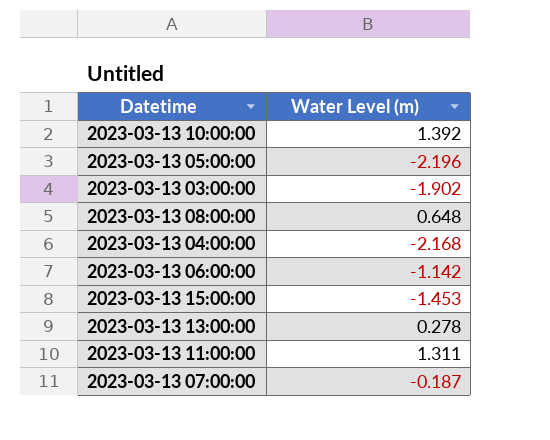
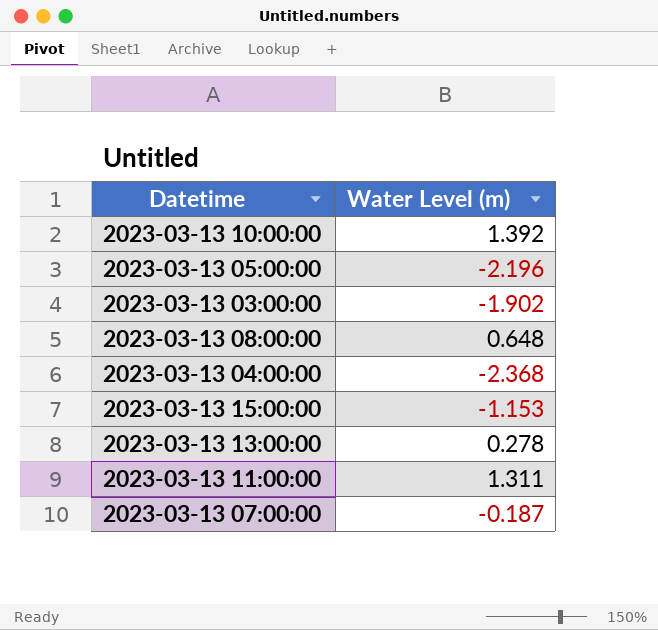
row 2023-03-13 06:00:00: -1.142 -> none
2023-03-13 04:00:00 | Water Level (m): -2.168 -> -2.368
2023-03-13 15:00:00 | Water Level (m): -1.453 -> -1.153

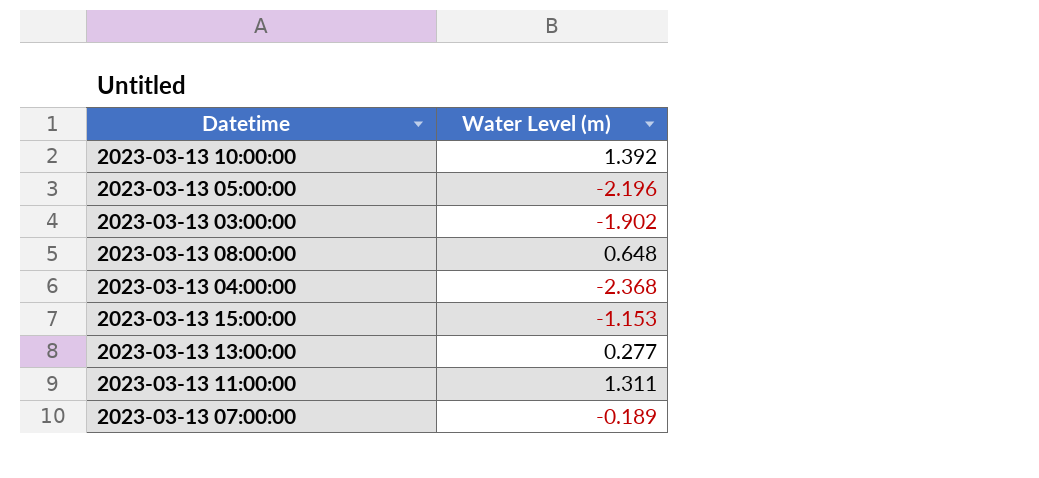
2023-03-13 13:00:00 | Water Level (m): 0.278 -> 0.277
2023-03-13 07:00:00 | Water Level (m): -0.187 -> -0.189

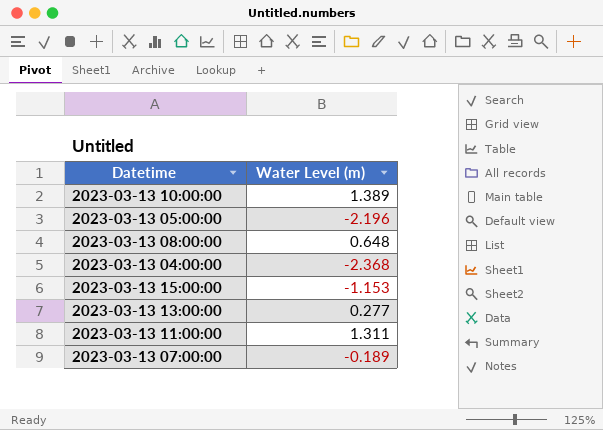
row 2023-03-13 03:00:00: -1.902 -> none
2023-03-13 10:00:00 | Water Level (m): 1.392 -> 1.389

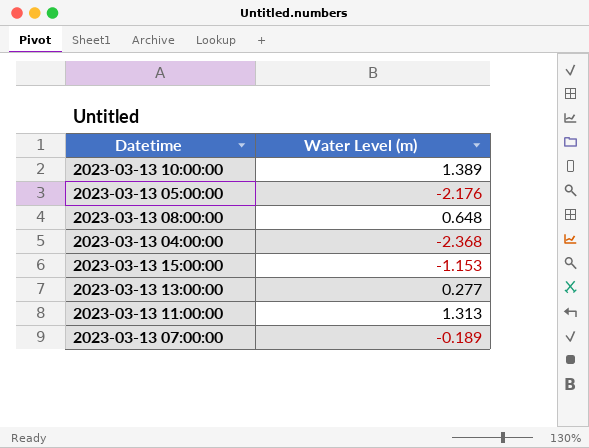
2023-03-13 05:00:00 | Water Level (m): -2.196 -> -2.176
2023-03-13 11:00:00 | Water Level (m): 1.311 -> 1.313

